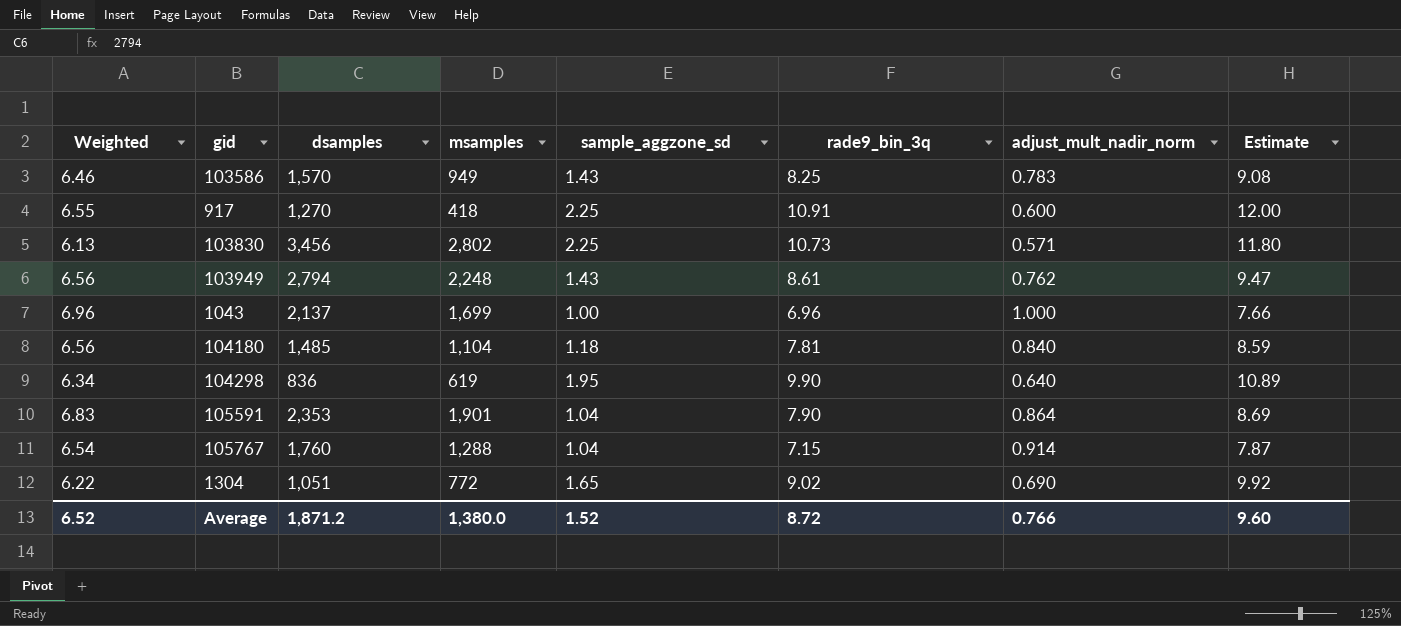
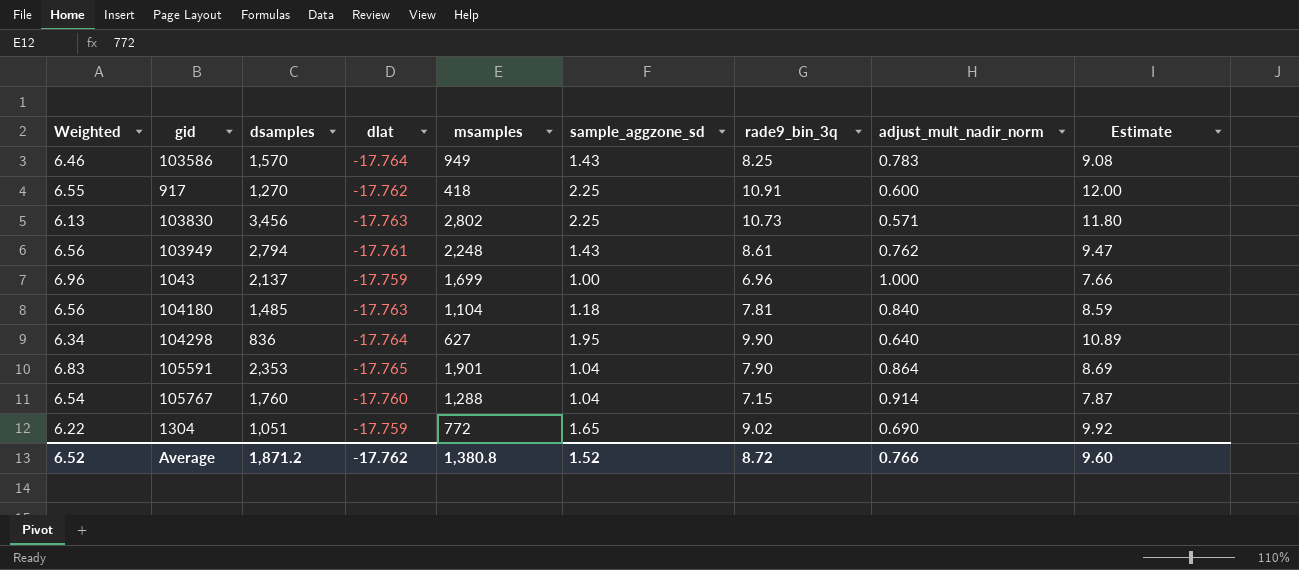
column dlat | position: none -> 4
104298 | msamples: 619 -> 627
Average | msamples: 1,380.0 -> 1,380.8

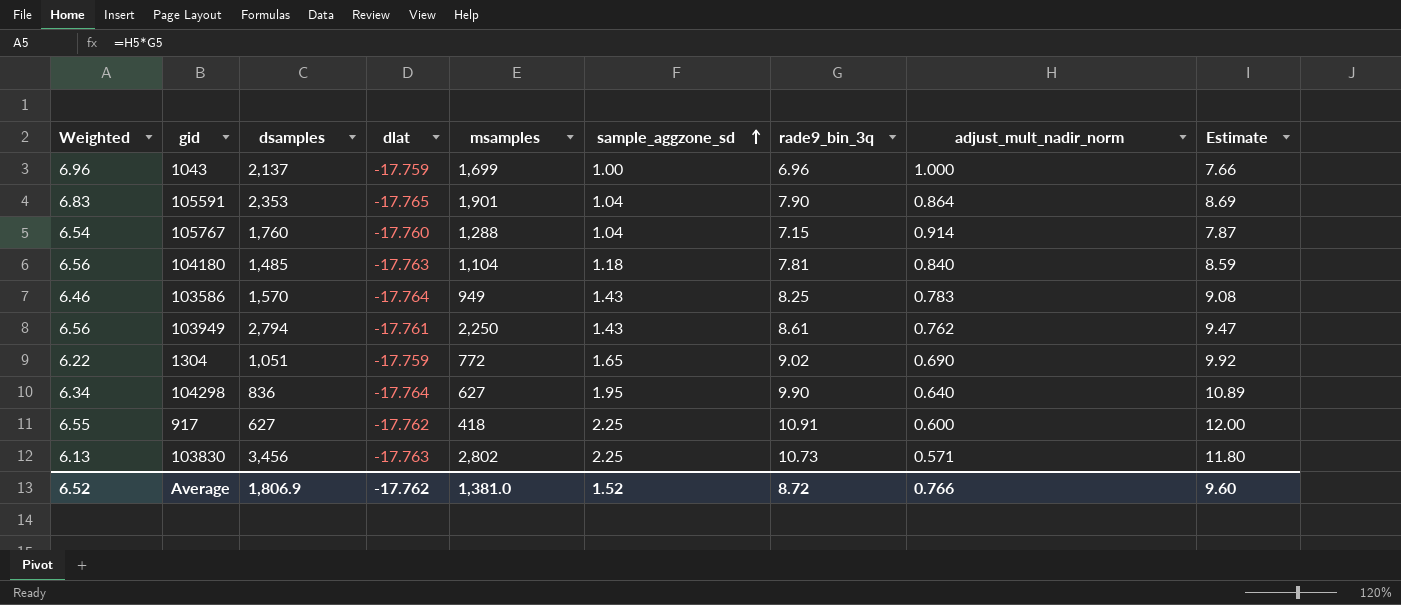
row order: none -> sample_aggzone_sd ascending
103949 | msamples: 2,248 -> 2,250
917 | dsamples: 1,270 -> 627
Average | dsamples: 1,871.2 -> 1,806.9
Average | msamples: 1,380.8 -> 1,381.0

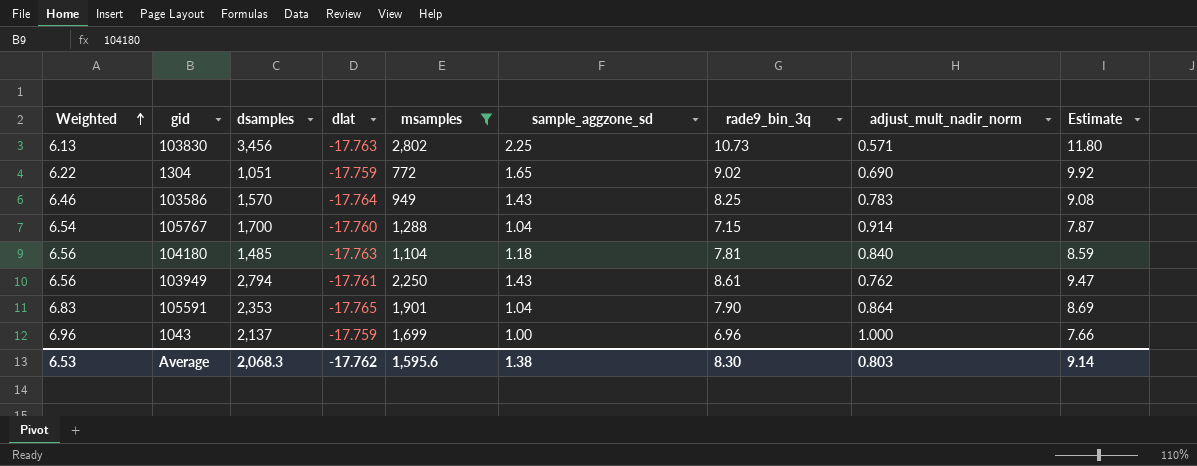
filter: none -> msamples >= 772
row order: sample_aggzone_sd ascending -> Weighted ascending
105767 | dsamples: 1,760 -> 1,700
Average | Weighted: 6.52 -> 6.53
Average | dsamples: 1,806.9 -> 2,068.3
Average | msamples: 1,381.0 -> 1,595.6
Average | sample_aggzone_sd: 1.52 -> 1.38
Average | rade9_bin_3q: 8.72 -> 8.30
Average | adjust_mult_nadir_norm: 0.766 -> 0.803
Average | Estimate: 9.60 -> 9.14

